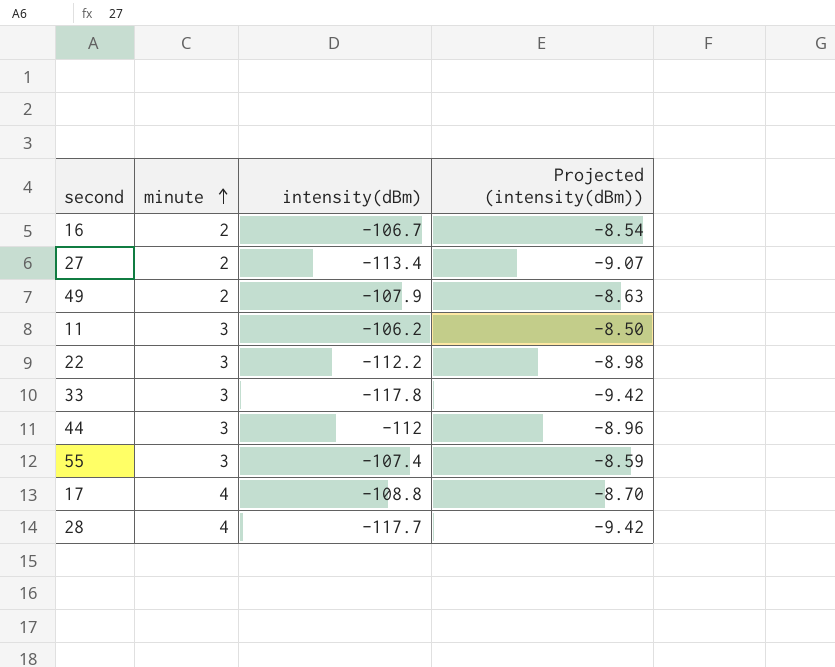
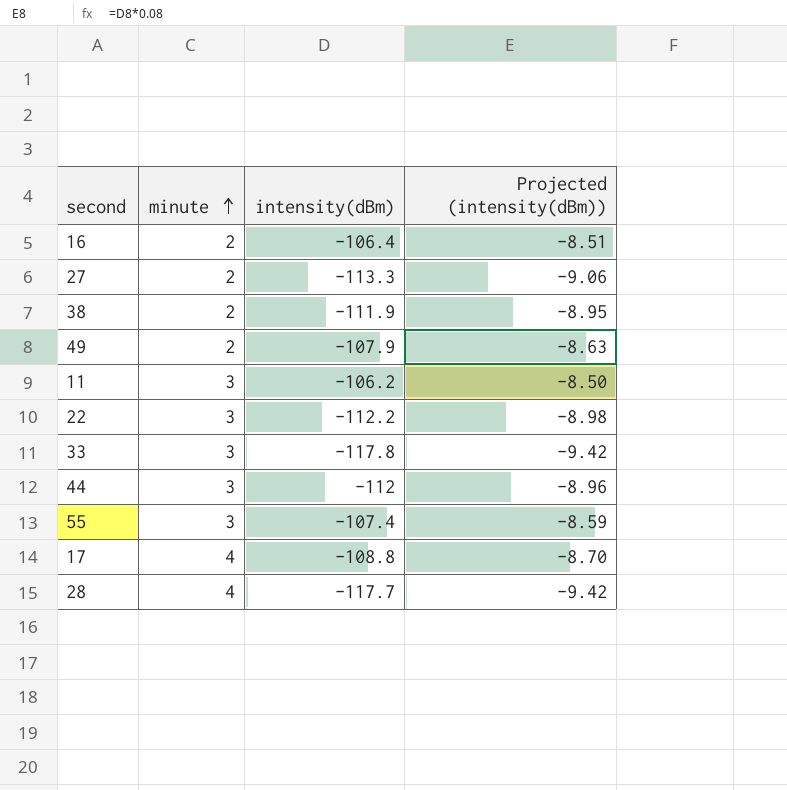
16 | intensity(dBm): -106.7 -> -106.4
16 | Projected (intensity(dBm)): -8.54 -> -8.51
27 | intensity(dBm): -113.4 -> -113.3
27 | Projected (intensity(dBm)): -9.07 -> -9.06
row 38: none -> 2 | -111.9 | -8.95

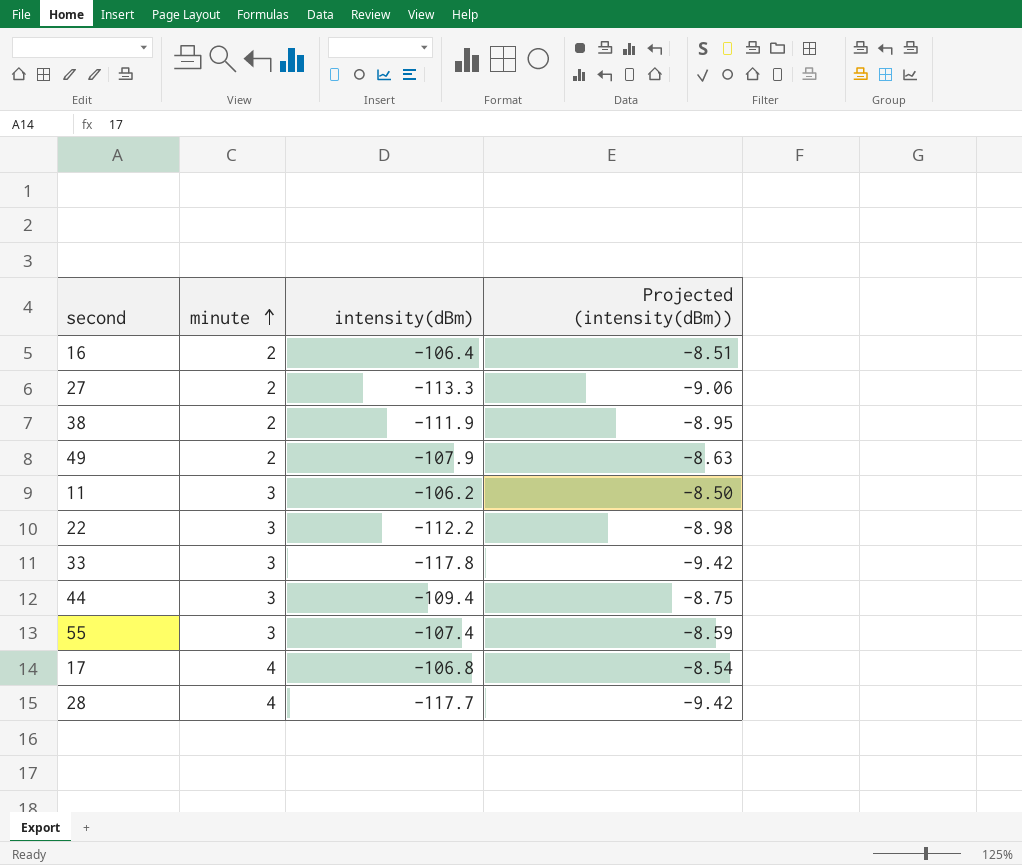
44 | intensity(dBm): -112 -> -109.4
44 | Projected (intensity(dBm)): -8.96 -> -8.75
17 | intensity(dBm): -108.8 -> -106.8
17 | Projected (intensity(dBm)): -8.70 -> -8.54

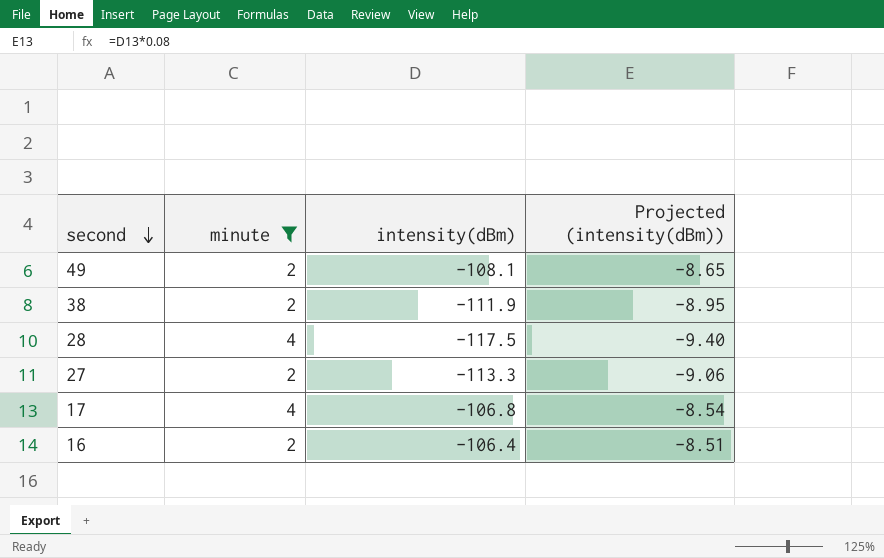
filter: none -> minute != 3
row order: minute ascending -> second descending
49 | intensity(dBm): -107.9 -> -108.1
49 | Projected (intensity(dBm)): -8.63 -> -8.65
28 | intensity(dBm): -117.7 -> -117.5
28 | Projected (intensity(dBm)): -9.42 -> -9.40

